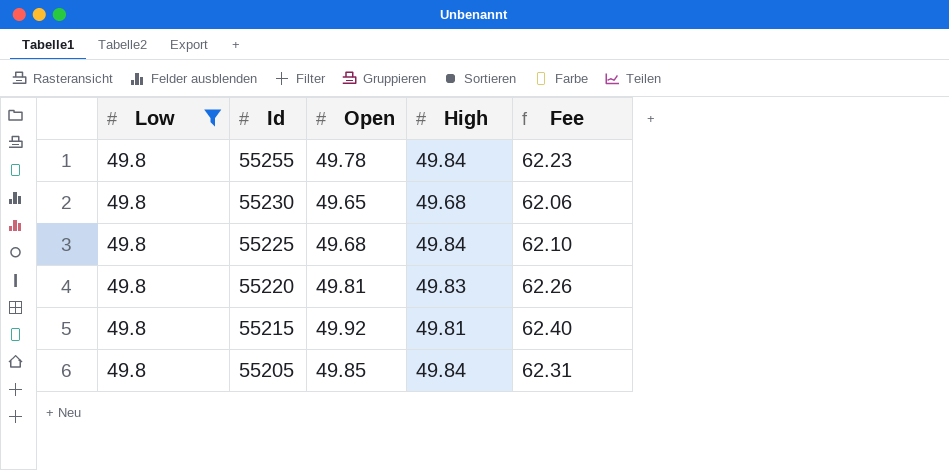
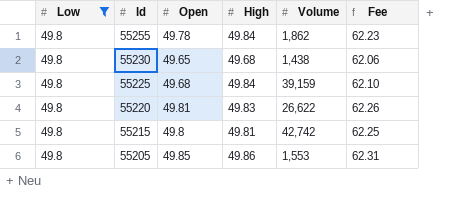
column Volume | position: none -> 5
55215 | Open: 49.92 -> 49.8
55215 | Fee: 62.40 -> 62.25
55205 | High: 49.84 -> 49.86

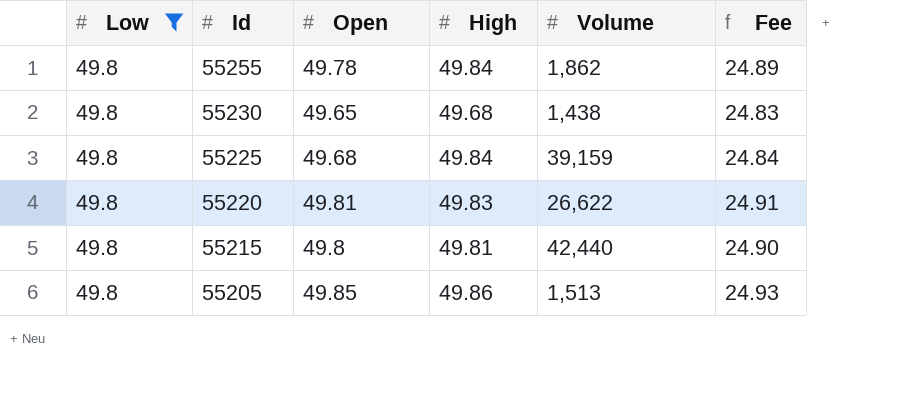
column Fee | formula: [Open] * 1.25 -> [Open] * 0.5
55215 | Volume: 42,742 -> 42,440
55205 | Volume: 1,553 -> 1,513

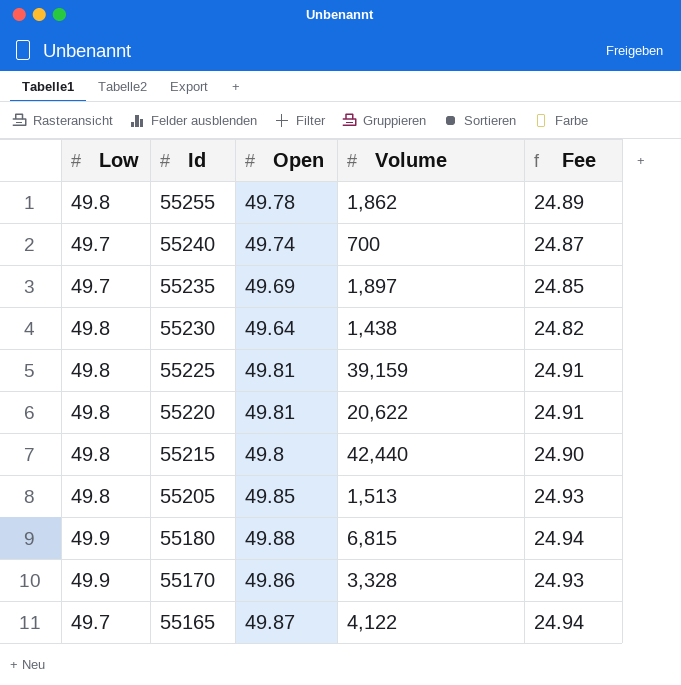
filter: Low = 49.8 -> none
column High | position: 4 -> none
55230 | Open: 49.65 -> 49.64
55230 | Fee: 24.83 -> 24.82
55225 | Open: 49.68 -> 49.81
55225 | Fee: 24.84 -> 24.91
55220 | Volume: 26,622 -> 20,622

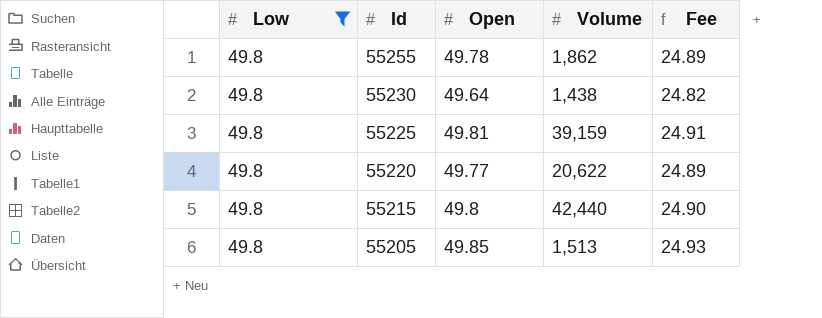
filter: none -> Low = 49.8
55220 | Open: 49.81 -> 49.77
55220 | Fee: 24.91 -> 24.89

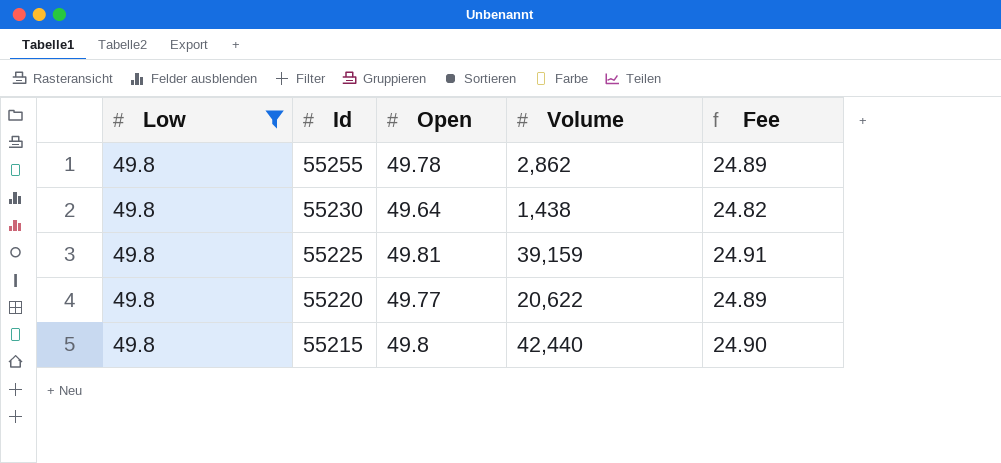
row 55205: 49.8 | 49.85 | 1,513 | 24.93 -> none
55255 | Volume: 1,862 -> 2,862

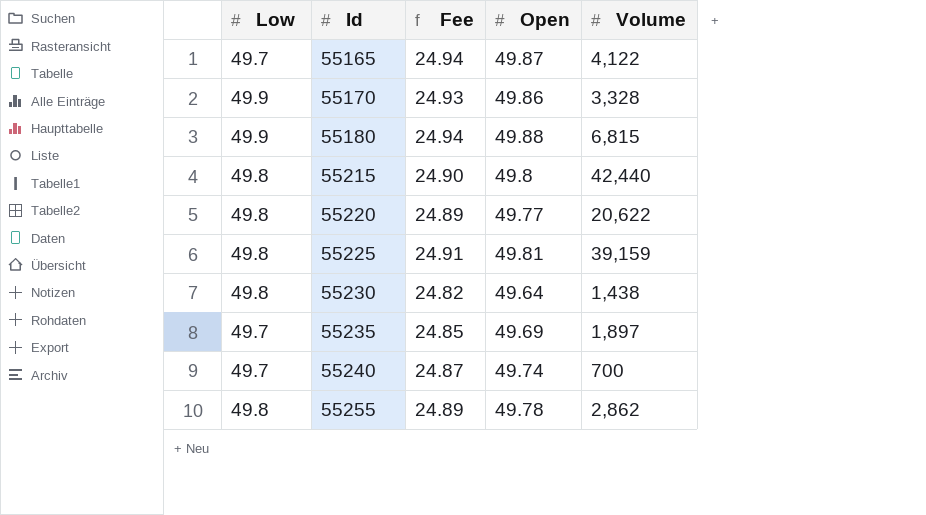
filter: Low = 49.8 -> none
row order: Id descending -> Id ascending
column Fee | position: 5 -> 3

